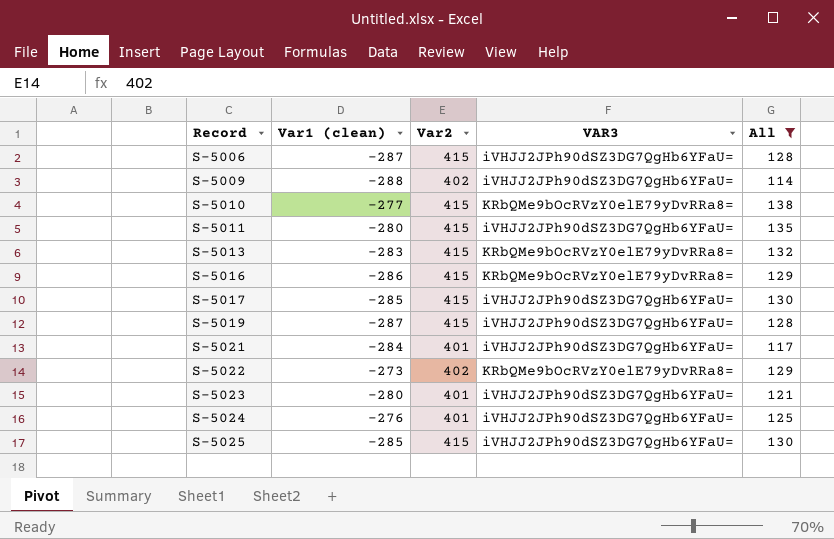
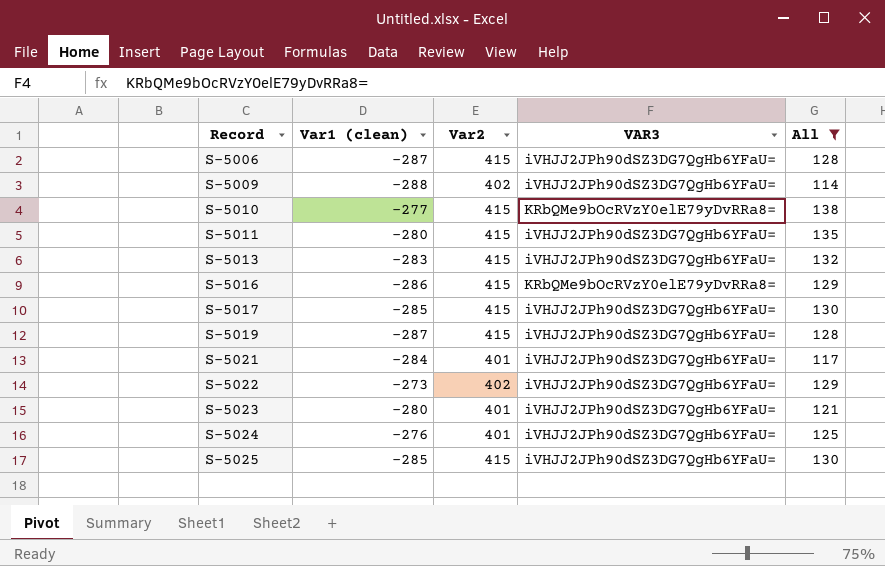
S-5013 | VAR3: KRbQMe9bOcRVzY0elE79yDvRRa8= -> iVHJJ2JPh90dSZ3DG7QgHb6YFaU=
S-5022 | VAR3: KRbQMe9bOcRVzY0elE79yDvRRa8= -> iVHJJ2JPh90dSZ3DG7QgHb6YFaU=

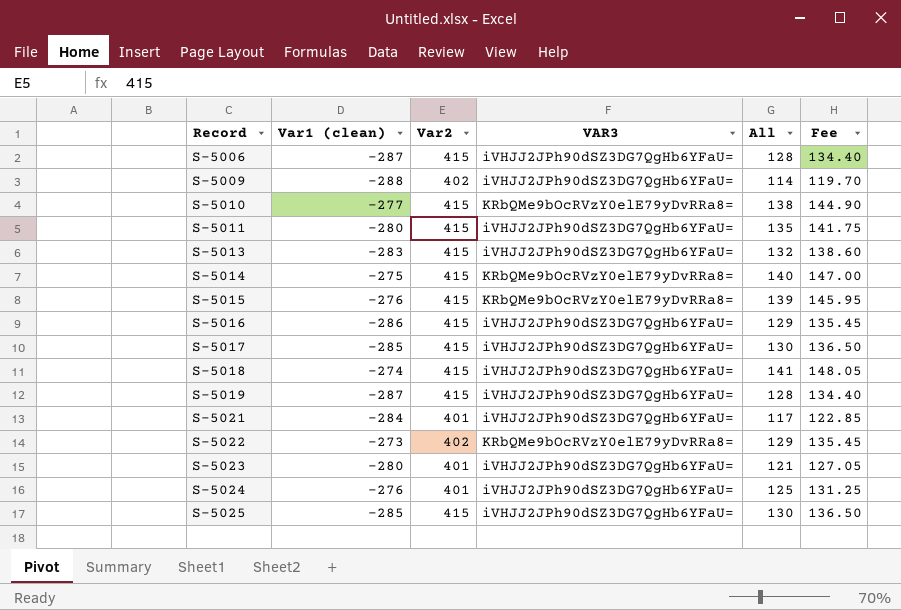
filter: All <= 138 -> none
column Fee | formula: none -> [All] * 1.05
S-5016 | VAR3: KRbQMe9bOcRVzY0elE79yDvRRa8= -> iVHJJ2JPh90dSZ3DG7QgHb6YFaU=
S-5022 | VAR3: iVHJJ2JPh90dSZ3DG7QgHb6YFaU= -> KRbQMe9bOcRVzY0elE79yDvRRa8=

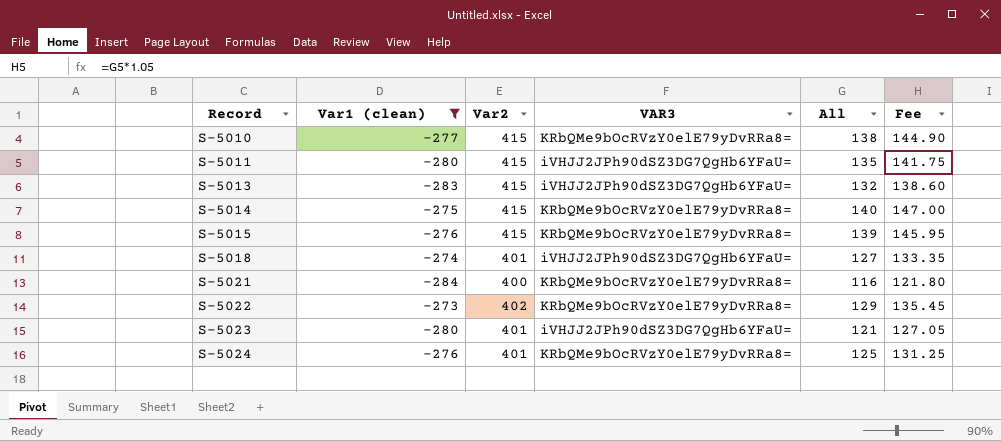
filter: none -> Var1 (clean) >= -284
S-5018 | Var2: 415 -> 401
S-5018 | All: 141 -> 127
S-5018 | Fee: 148.05 -> 133.35
S-5021 | Var2: 401 -> 400
S-5021 | VAR3: iVHJJ2JPh90dSZ3DG7QgHb6YFaU= -> KRbQMe9bOcRVzY0elE79yDvRRa8=
S-5021 | All: 117 -> 116
S-5021 | Fee: 122.85 -> 121.80
S-5024 | VAR3: iVHJJ2JPh90dSZ3DG7QgHb6YFaU= -> KRbQMe9bOcRVzY0elE79yDvRRa8=

